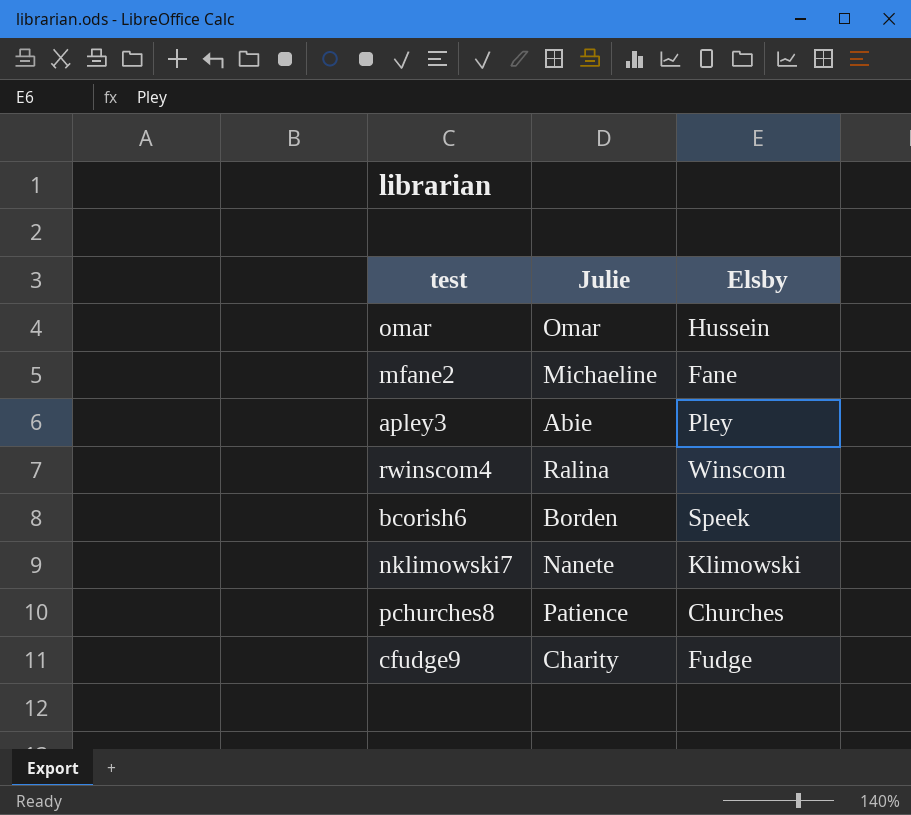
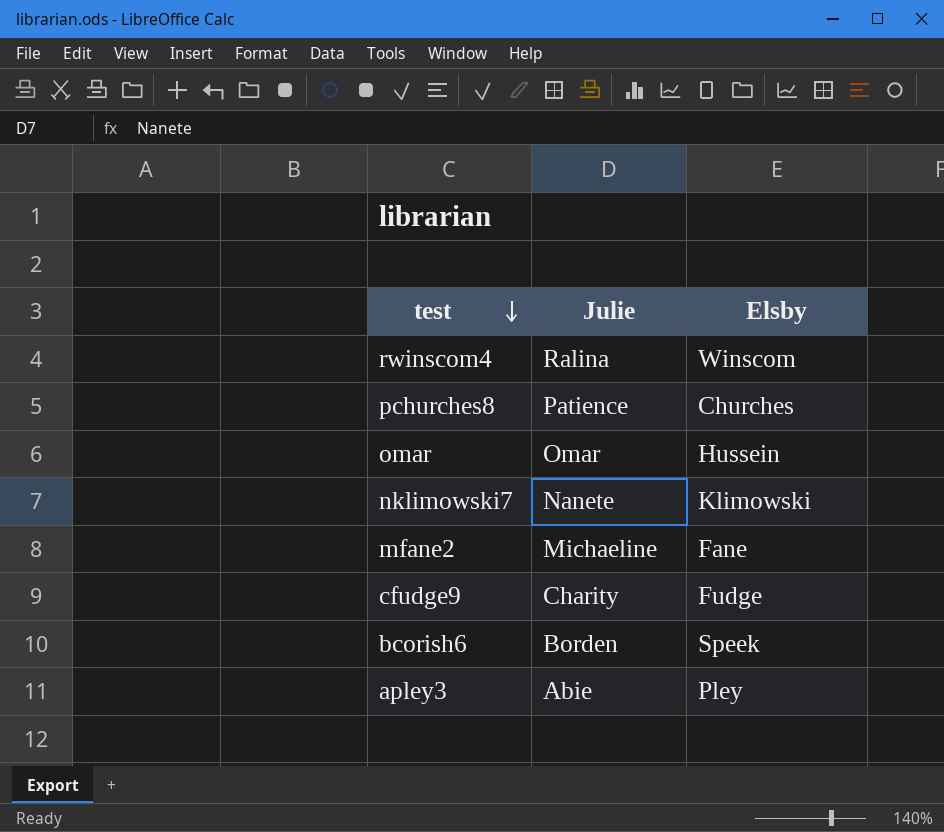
row order: none -> test descending

